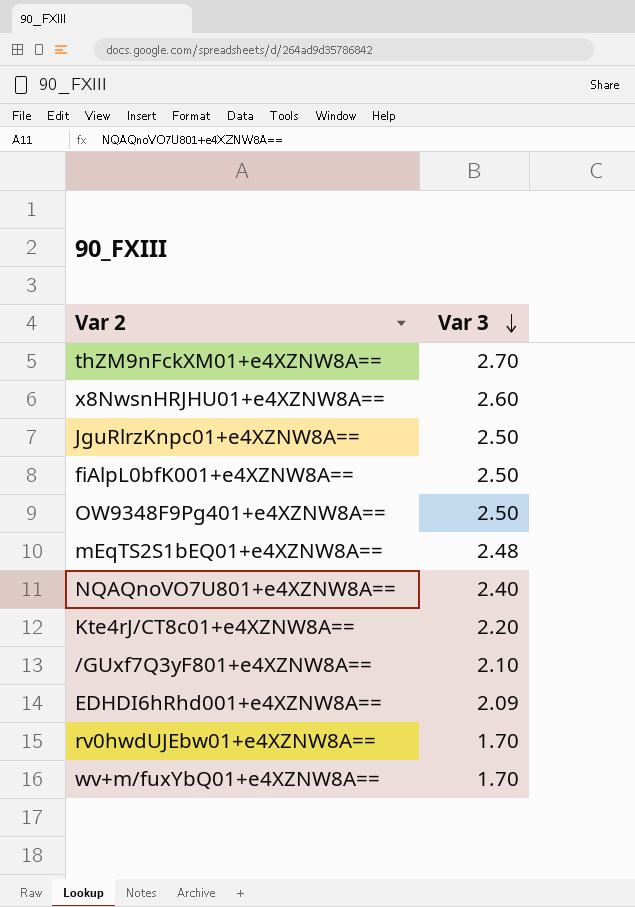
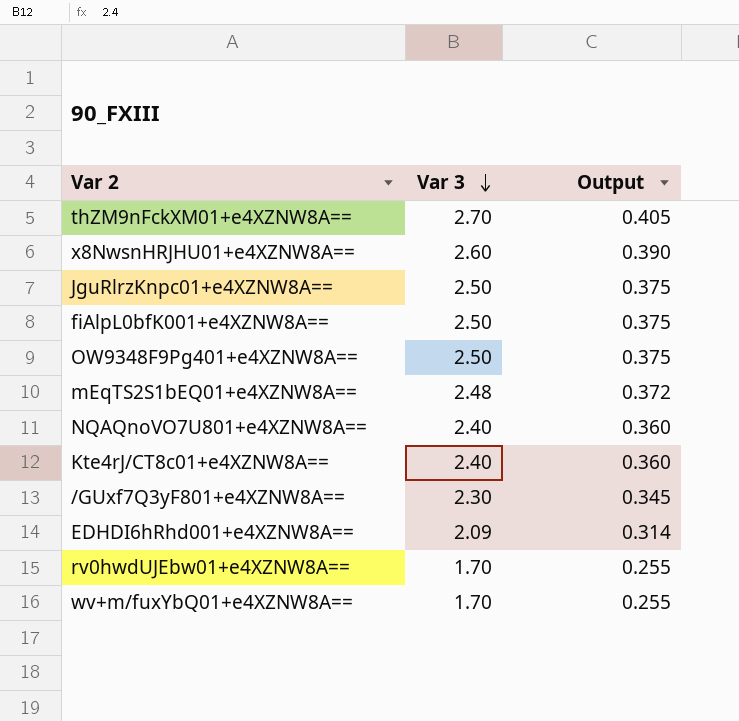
column Output | formula: none -> [Var 3] * 0.15
Kte4rJ/CT8c01+e4XZNW8A== | Var 3: 2.20 -> 2.40
/GUxf7Q3yF801+e4XZNW8A== | Var 3: 2.10 -> 2.30

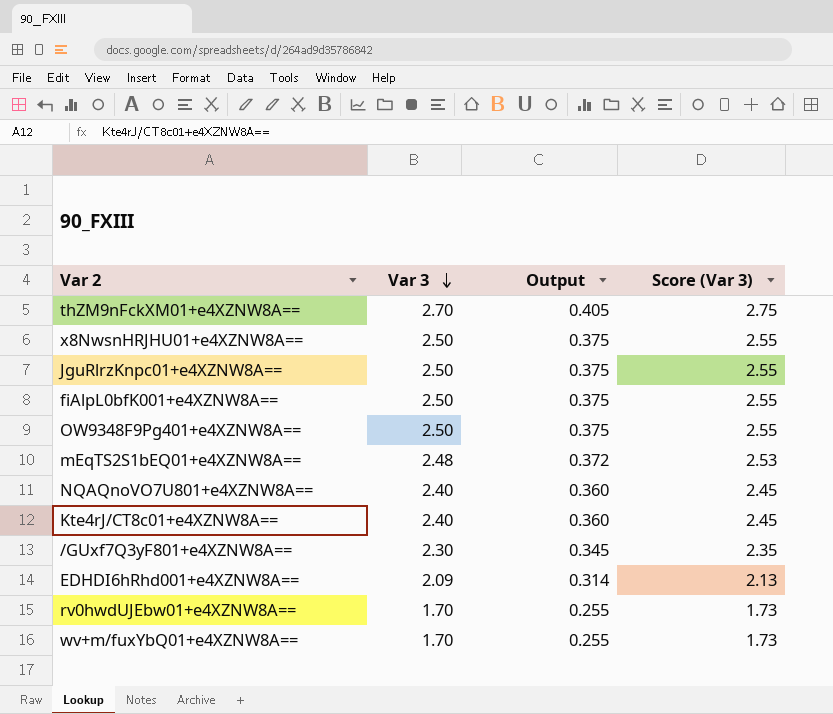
column Score (Var 3) | formula: none -> [Var 3] * 1.02
x8NwsnHRJHU01+e4XZNW8A== | Var 3: 2.60 -> 2.50
x8NwsnHRJHU01+e4XZNW8A== | Output: 0.390 -> 0.375

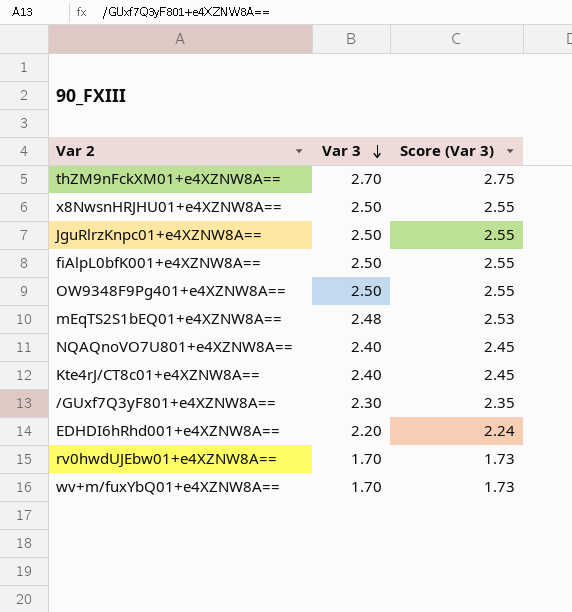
column Output | formula: [Var 3] * 0.15 -> none
EDHDI6hRhd001+e4XZNW8A== | Var 3: 2.09 -> 2.20
EDHDI6hRhd001+e4XZNW8A== | Score (Var 3): 2.13 -> 2.24

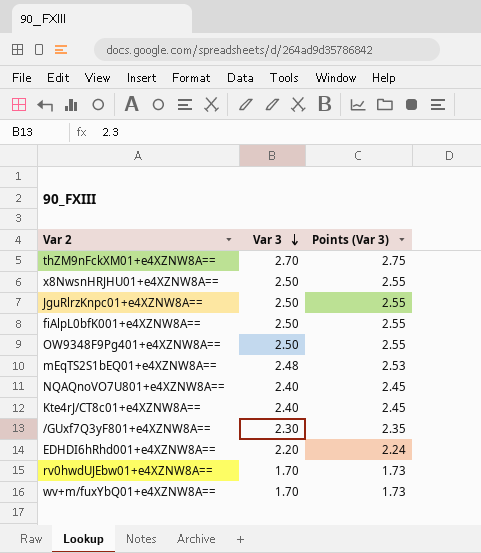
column name: Score (Var 3) -> Points (Var 3)

